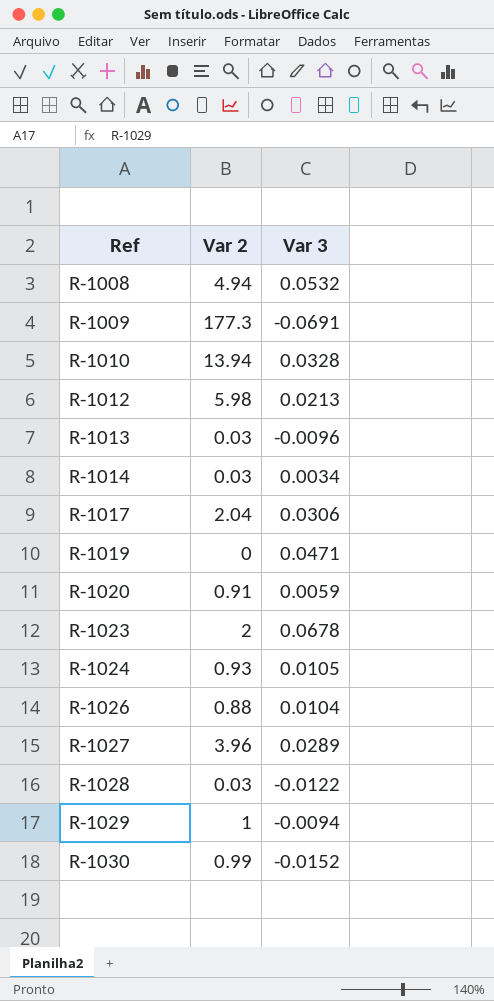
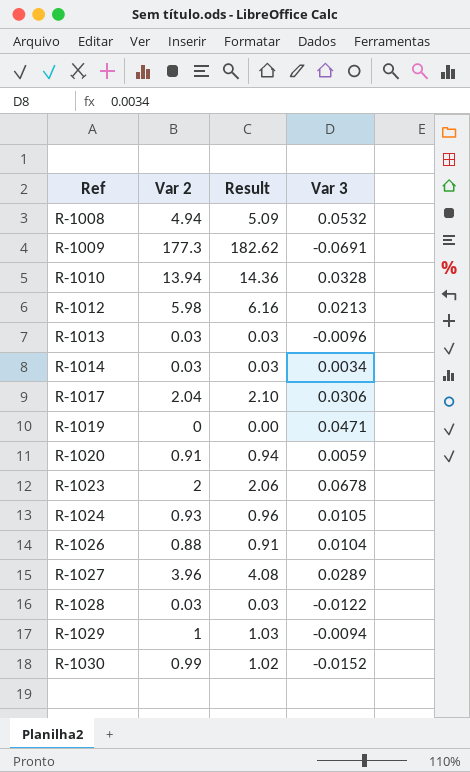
column Result | formula: none -> [Var 2] * 1.03

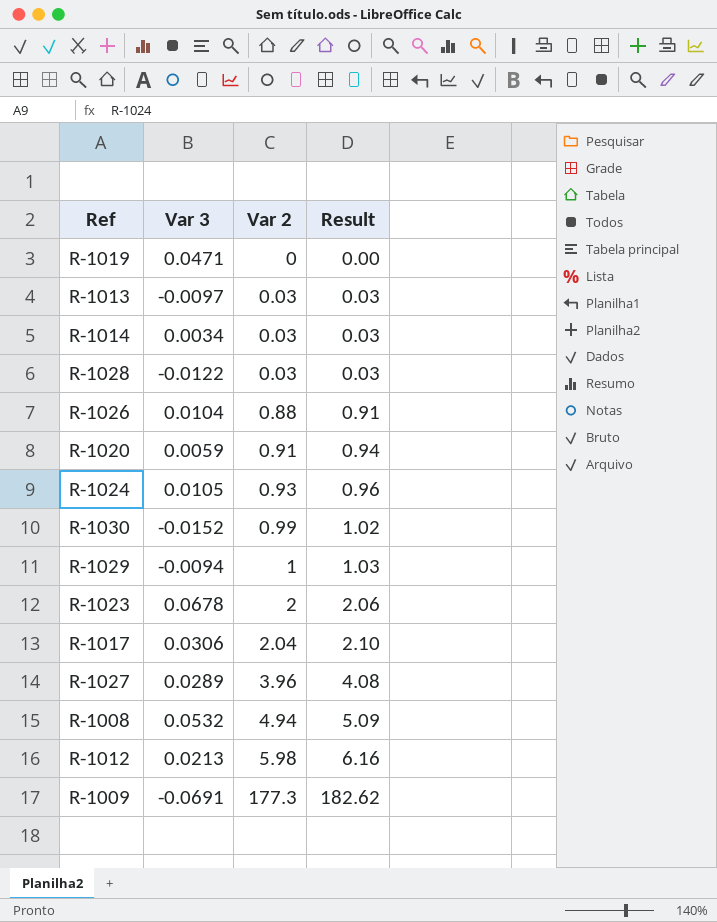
row order: Ref ascending -> Var 2 ascending
column Var 3 | position: 4 -> 2
row R-1010: 13.94 | 14.36 | 0.0328 -> none
R-1013 | Var 3: -0.0096 -> -0.0097

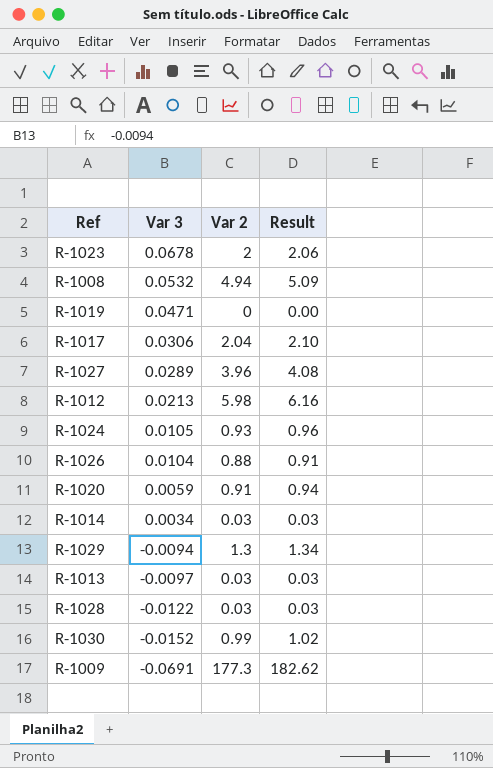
row order: Var 2 ascending -> Var 3 descending
R-1029 | Var 2: 1 -> 1.3
R-1029 | Result: 1.03 -> 1.34

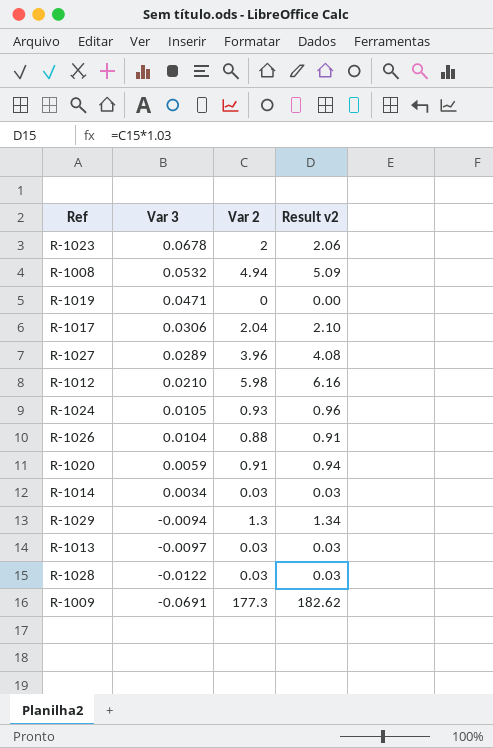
column name: Result -> Result v2
row R-1030: -0.0152 | 0.99 | 1.02 -> none
R-1012 | Var 3: 0.0213 -> 0.0210

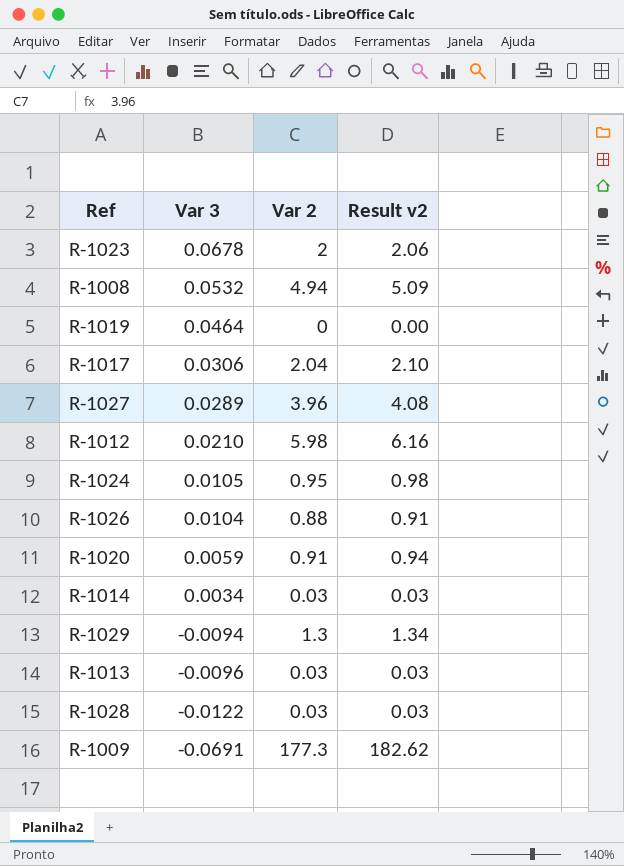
R-1019 | Var 3: 0.0471 -> 0.0464
R-1024 | Var 2: 0.93 -> 0.95
R-1024 | Result v2: 0.96 -> 0.98
R-1013 | Var 3: -0.0097 -> -0.0096

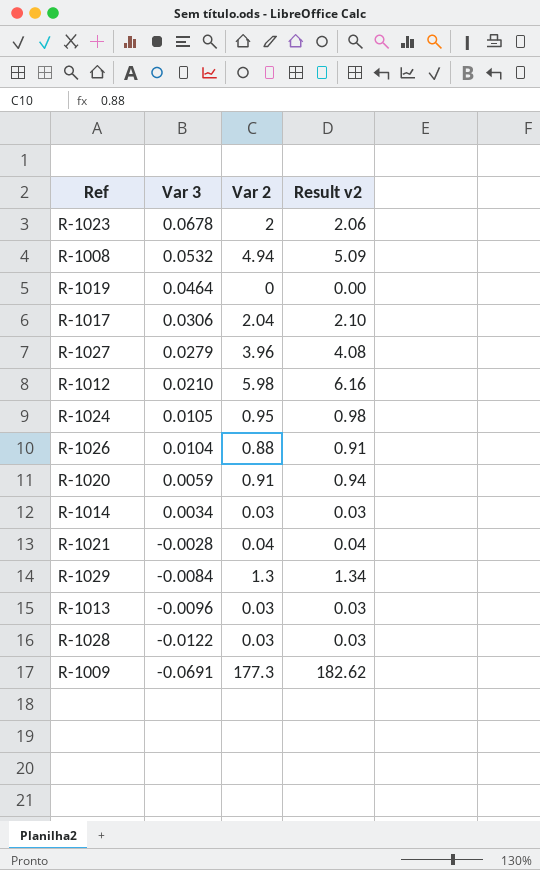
R-1027 | Var 3: 0.0289 -> 0.0279
row R-1021: none -> -0.0028 | 0.04 | 0.04
R-1029 | Var 3: -0.0094 -> -0.0084

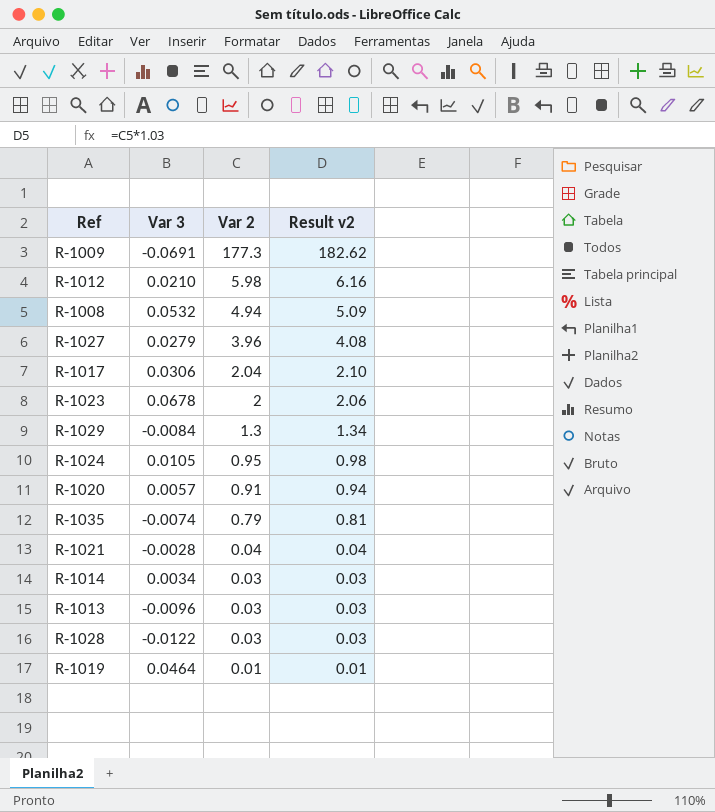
row order: Var 3 descending -> Var 2 descending
row R-1026: 0.0104 | 0.88 | 0.91 -> none
R-1020 | Var 3: 0.0059 -> 0.0057
row R-1035: none -> -0.0074 | 0.79 | 0.81
R-1019 | Var 2: 0 -> 0.01
R-1019 | Result v2: 0.00 -> 0.01

